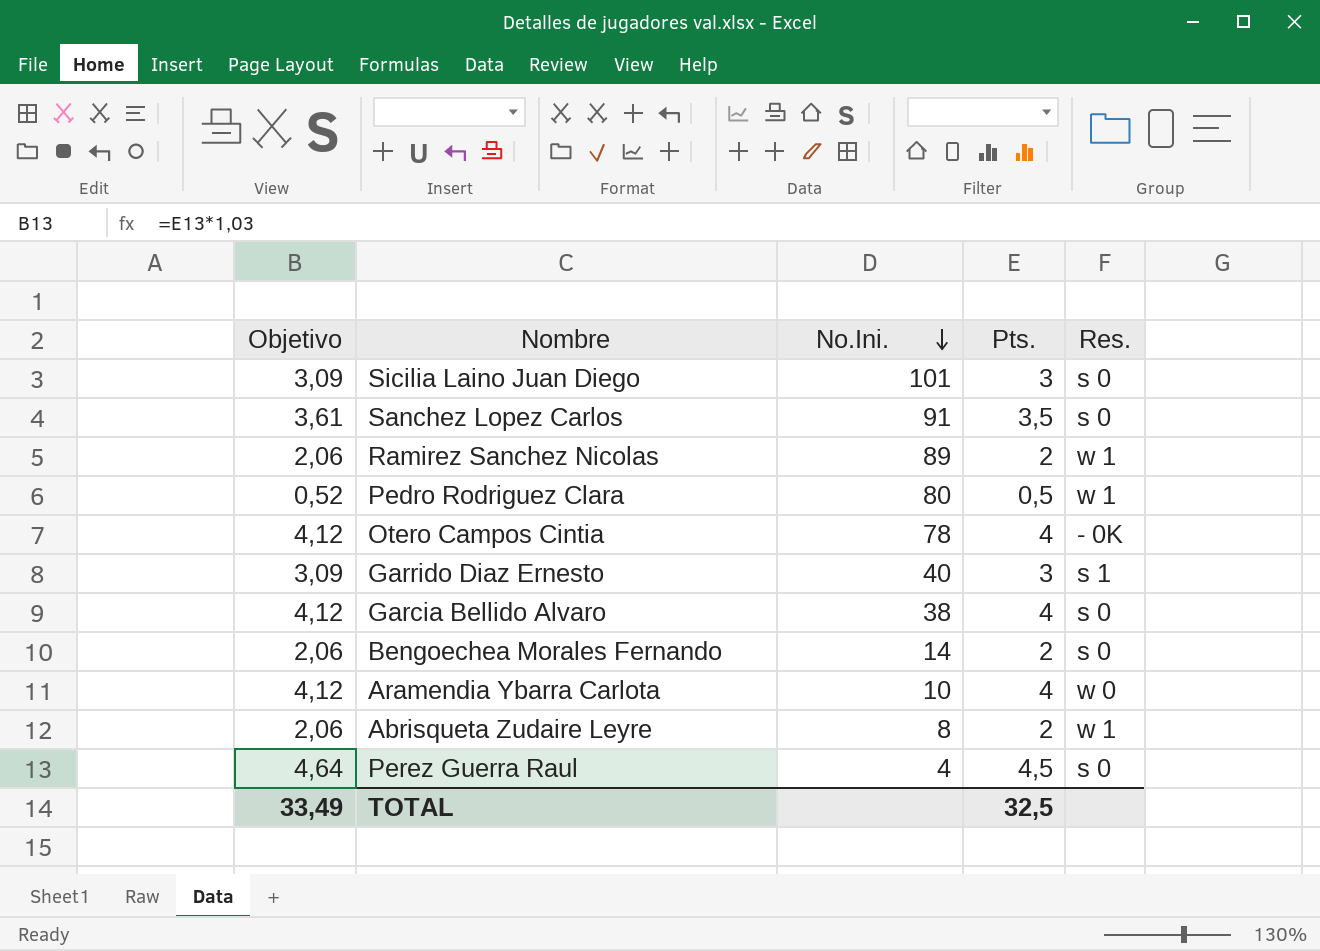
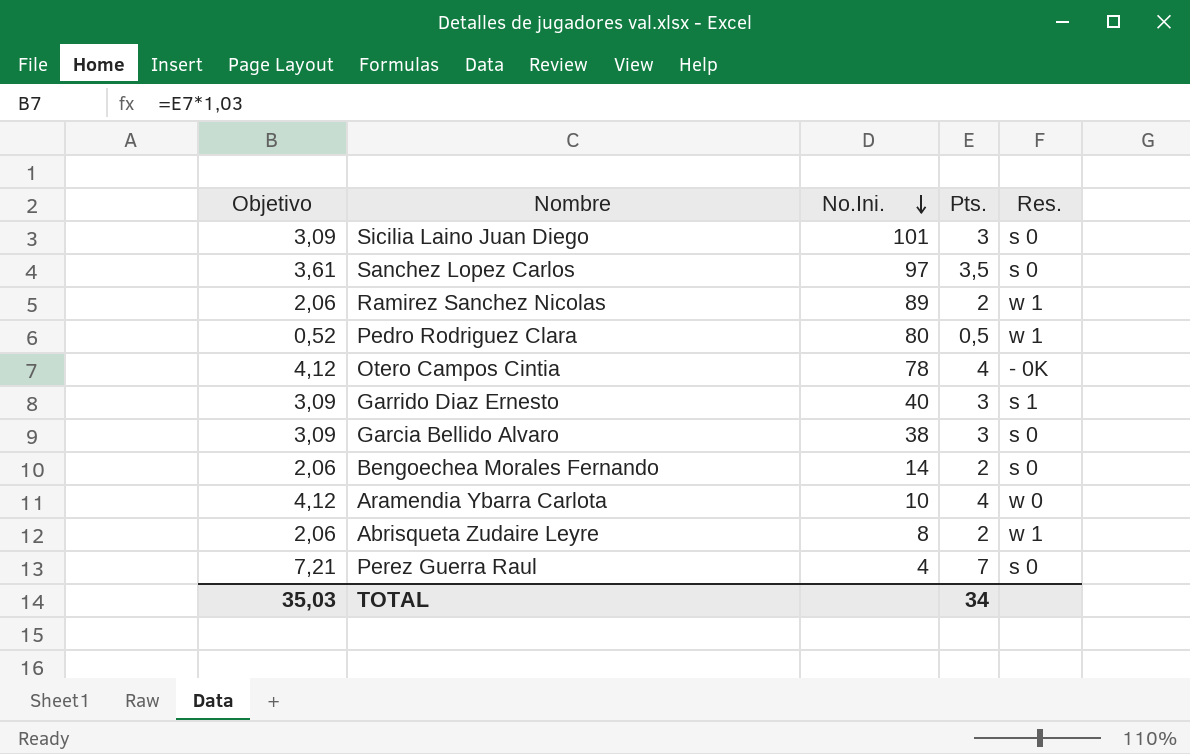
Sanchez Lopez Carlos | No.Ini.: 91 -> 97
Garcia Bellido Alvaro | Objetivo: 4,12 -> 3,09
Garcia Bellido Alvaro | Pts.: 4 -> 3
Perez Guerra Raul | Objetivo: 4,64 -> 7,21
Perez Guerra Raul | Pts.: 4,5 -> 7
TOTAL | Objetivo: 33,49 -> 35,03
TOTAL | Pts.: 32,5 -> 34

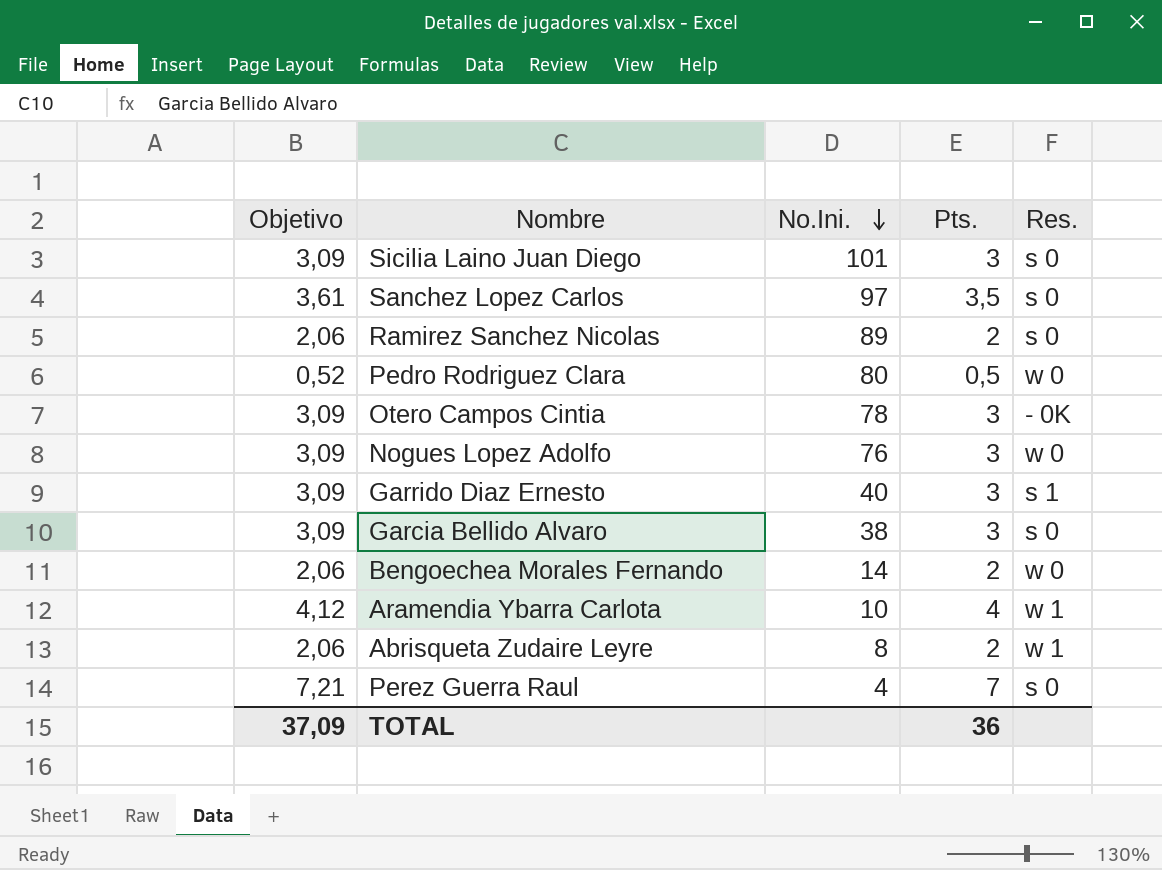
Ramirez Sanchez Nicolas | Res.: w 1 -> s 0
Pedro Rodriguez Clara | Res.: w 1 -> w 0
Otero Campos Cintia | Objetivo: 4,12 -> 3,09
Otero Campos Cintia | Pts.: 4 -> 3
row Nogues Lopez Adolfo: none -> 3,09 | 76 | 3 | w 0
Bengoechea Morales Fernando | Res.: s 0 -> w 0
Aramendia Ybarra Carlota | Res.: w 0 -> w 1
TOTAL | Objetivo: 35,03 -> 37,09
TOTAL | Pts.: 34 -> 36

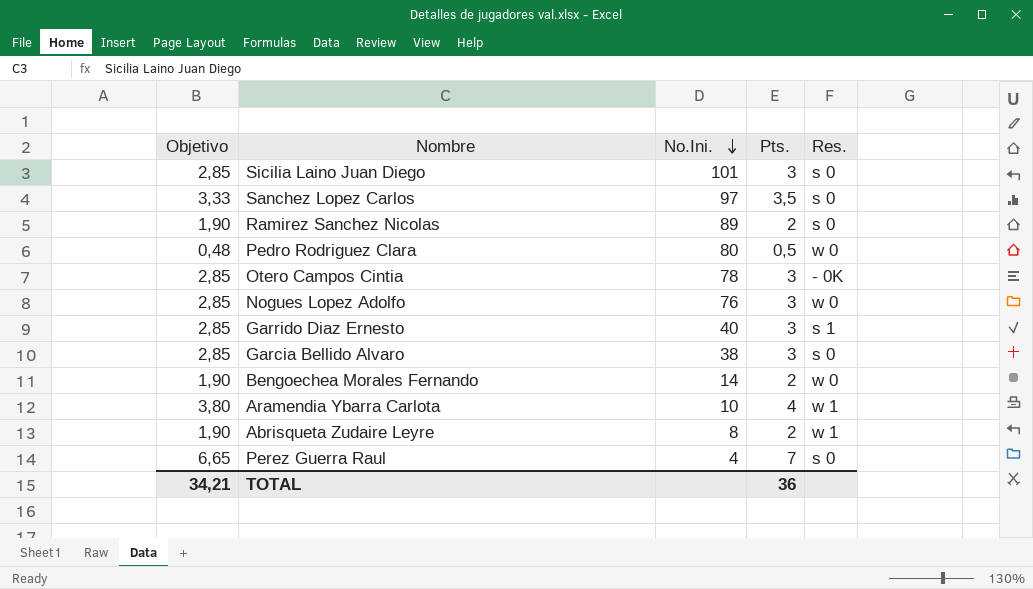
column Objetivo | formula: [Pts.] * 1,03 -> [Pts.] * 0,95
TOTAL | Objetivo: 37,09 -> 34,21

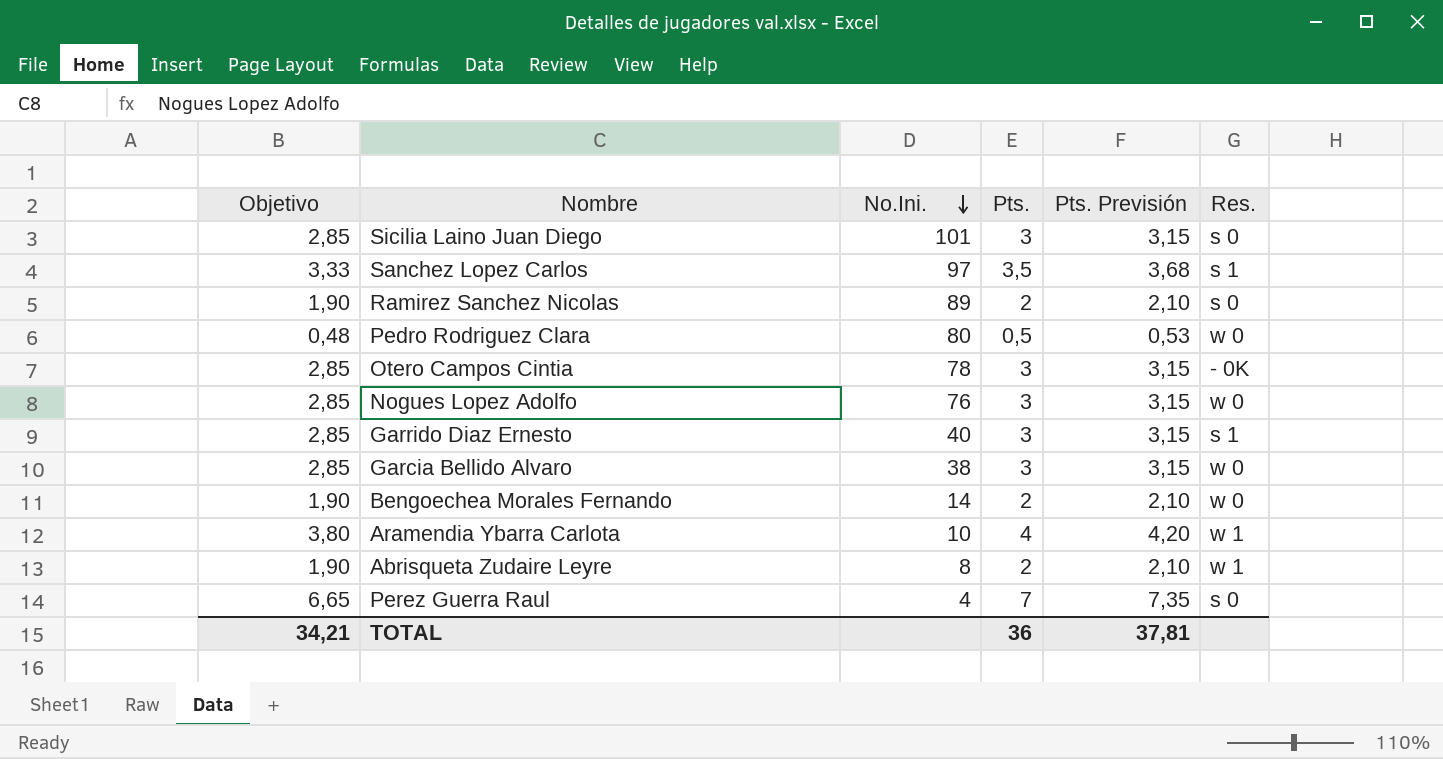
column Pts. Previsión | formula: none -> [Pts.] * 1,05
Sanchez Lopez Carlos | Res.: s 0 -> s 1
Garcia Bellido Alvaro | Res.: s 0 -> w 0

